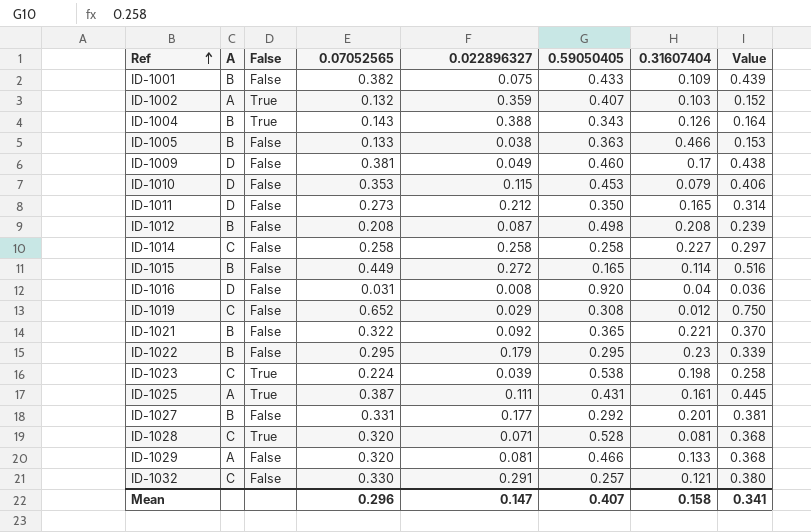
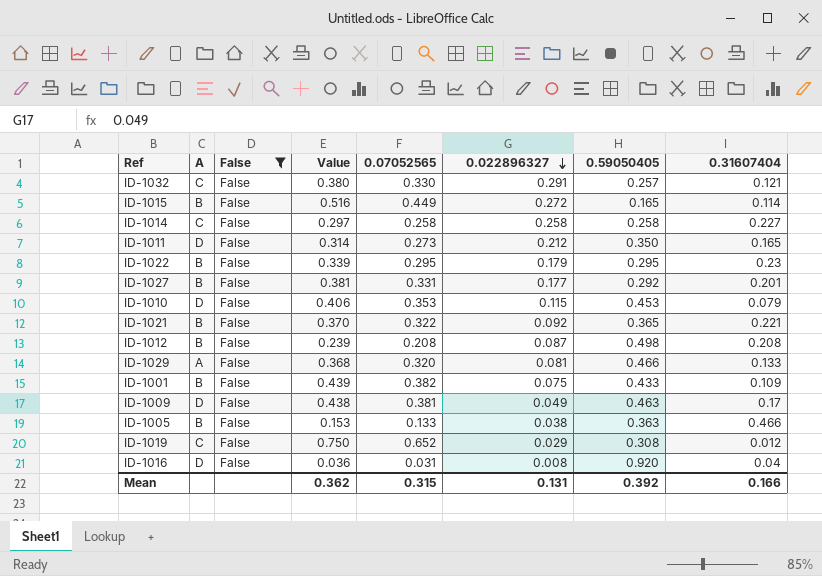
filter: none -> False = False
row order: Ref ascending -> 0.022896327 descending
column Value | position: 8 -> 4
ID-1009 | 0.59050405: 0.460 -> 0.463
Mean | Value: 0.341 -> 0.362
Mean | 0.07052565: 0.296 -> 0.315
Mean | 0.022896327: 0.147 -> 0.131
Mean | 0.59050405: 0.407 -> 0.392
Mean | 0.31607404: 0.158 -> 0.166

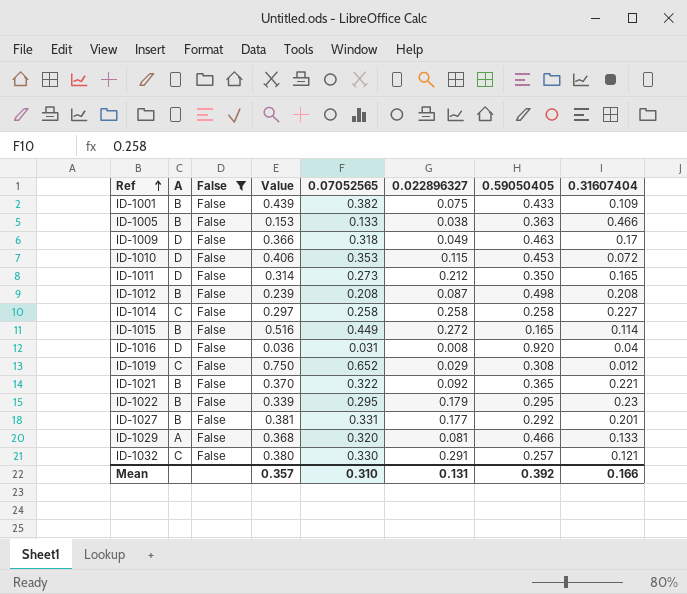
row order: 0.022896327 descending -> Ref ascending
ID-1009 | Value: 0.438 -> 0.366
ID-1009 | 0.07052565: 0.381 -> 0.318
ID-1010 | 0.31607404: 0.079 -> 0.072
Mean | Value: 0.362 -> 0.357
Mean | 0.07052565: 0.315 -> 0.310

